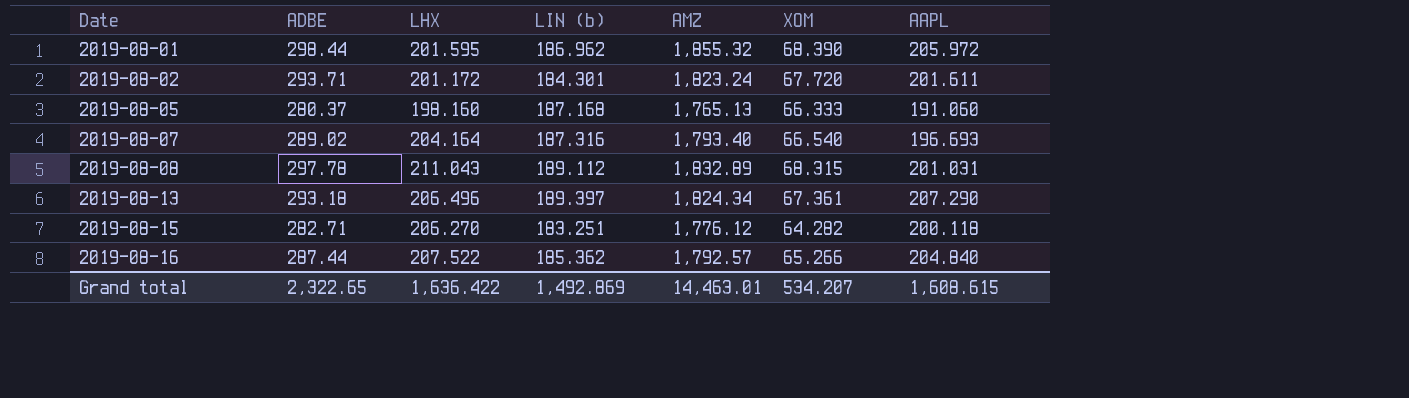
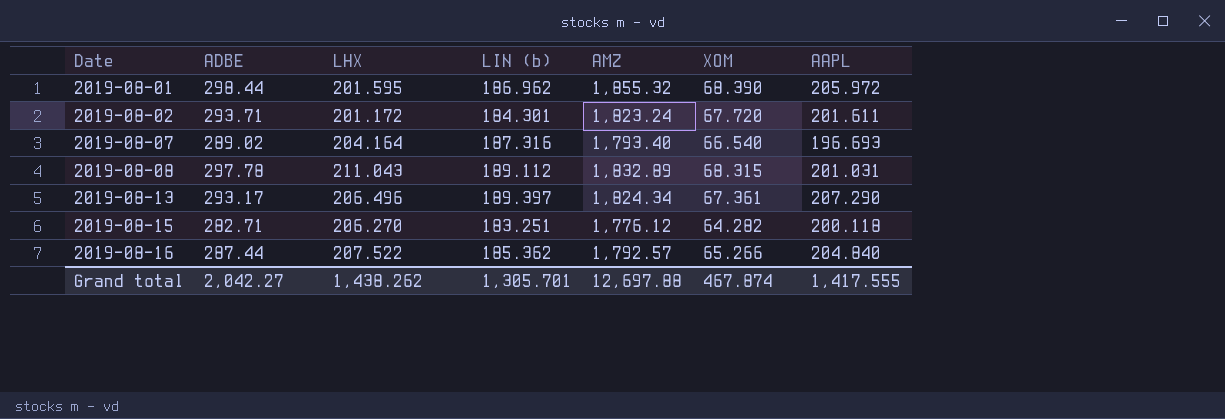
row 2019-08-05: 280.37 | 198.160 | 187.168 | 1,765.13 | 66.333 | 191.060 -> none
2019-08-13 | ADBE: 293.18 -> 293.17
Grand total | ADBE: 2,322.65 -> 2,042.27
Grand total | LHX: 1,636.422 -> 1,438.262
Grand total | LIN (b): 1,492.869 -> 1,305.701
Grand total | AMZ: 14,463.01 -> 12,697.88
Grand total | XOM: 534.207 -> 467.874
Grand total | AAPL: 1,608.615 -> 1,417.555

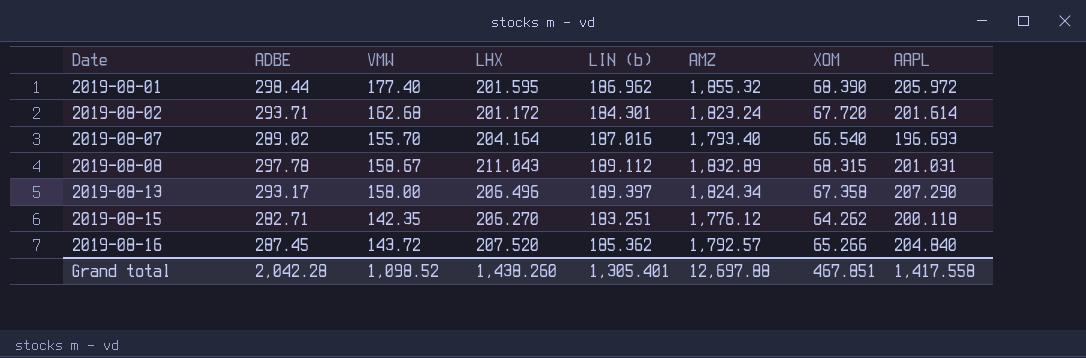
column VMW | position: none -> 3
2019-08-02 | AAPL: 201.611 -> 201.614
2019-08-07 | LIN (b): 187.316 -> 187.016
2019-08-13 | XOM: 67.361 -> 67.358
2019-08-15 | XOM: 64.282 -> 64.262
2019-08-16 | ADBE: 287.44 -> 287.45
2019-08-16 | LHX: 207.522 -> 207.520
Grand total | ADBE: 2,042.27 -> 2,042.28
Grand total | LHX: 1,438.262 -> 1,438.260
Grand total | LIN (b): 1,305.701 -> 1,305.401
Grand total | XOM: 467.874 -> 467.851
Grand total | AAPL: 1,417.555 -> 1,417.558

